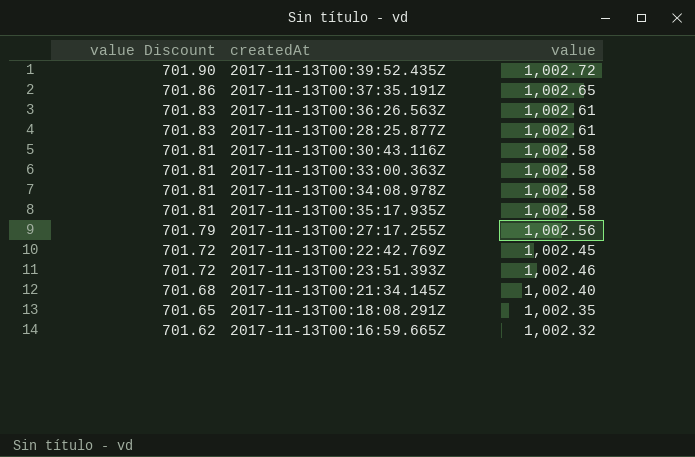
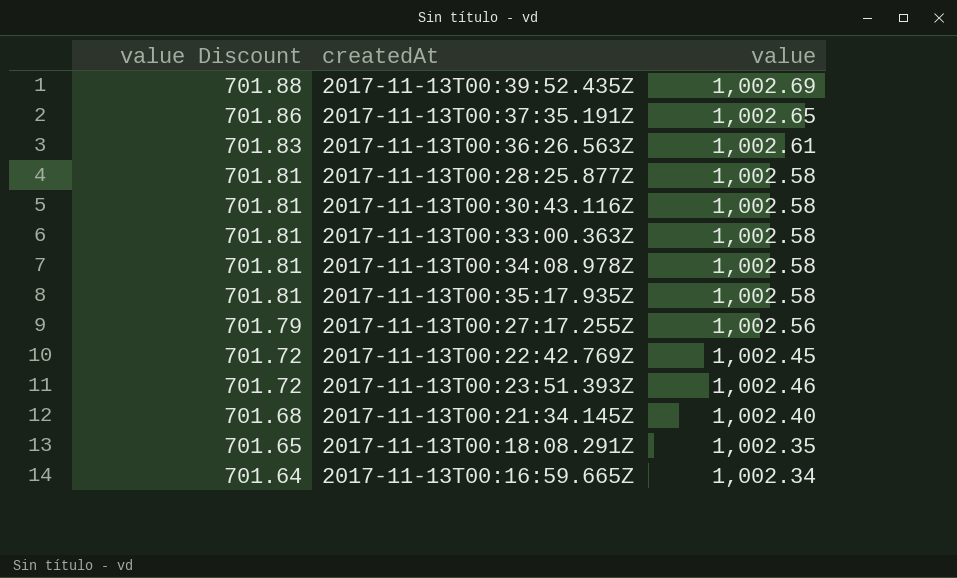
2017-11-13T00:39:52.435Z | value Discount: 701.90 -> 701.88
2017-11-13T00:39:52.435Z | value: 1,002.72 -> 1,002.69
2017-11-13T00:28:25.877Z | value Discount: 701.83 -> 701.81
2017-11-13T00:28:25.877Z | value: 1,002.61 -> 1,002.58
2017-11-13T00:16:59.665Z | value Discount: 701.62 -> 701.64
2017-11-13T00:16:59.665Z | value: 1,002.32 -> 1,002.34

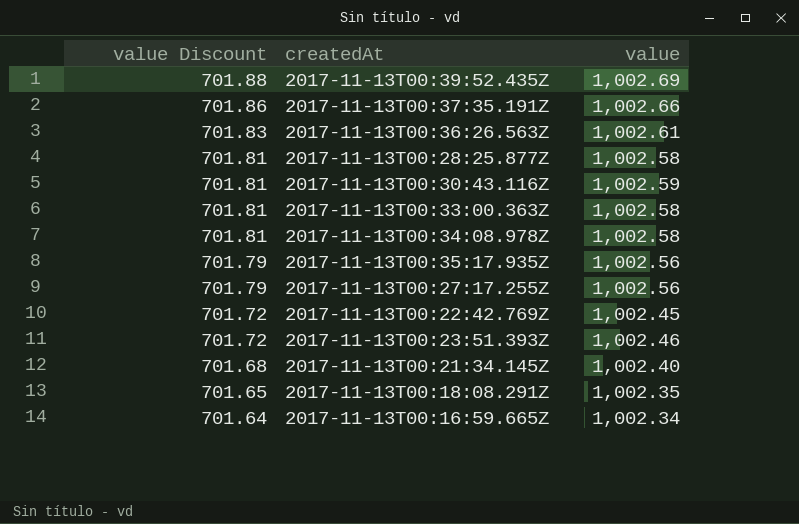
2017-11-13T00:37:35.191Z | value: 1,002.65 -> 1,002.66
2017-11-13T00:30:43.116Z | value: 1,002.58 -> 1,002.59
2017-11-13T00:35:17.935Z | value Discount: 701.81 -> 701.79
2017-11-13T00:35:17.935Z | value: 1,002.58 -> 1,002.56

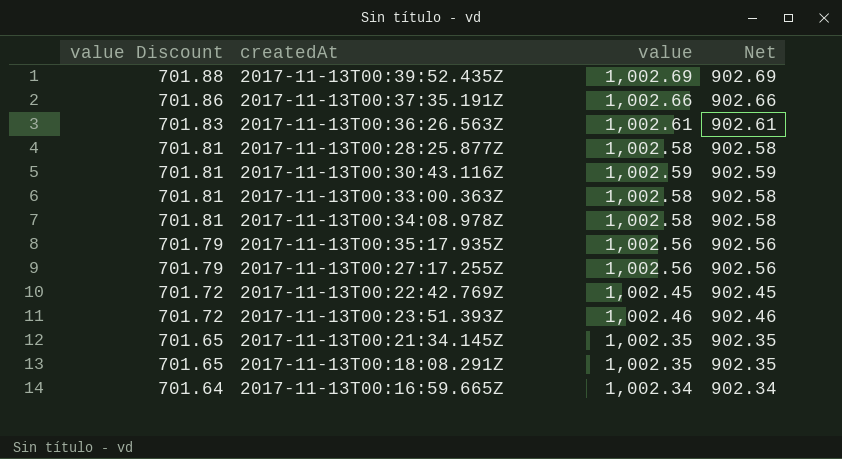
column Net | formula: none -> [value] - 100
2017-11-13T00:21:34.145Z | value Discount: 701.68 -> 701.65
2017-11-13T00:21:34.145Z | value: 1,002.40 -> 1,002.35

